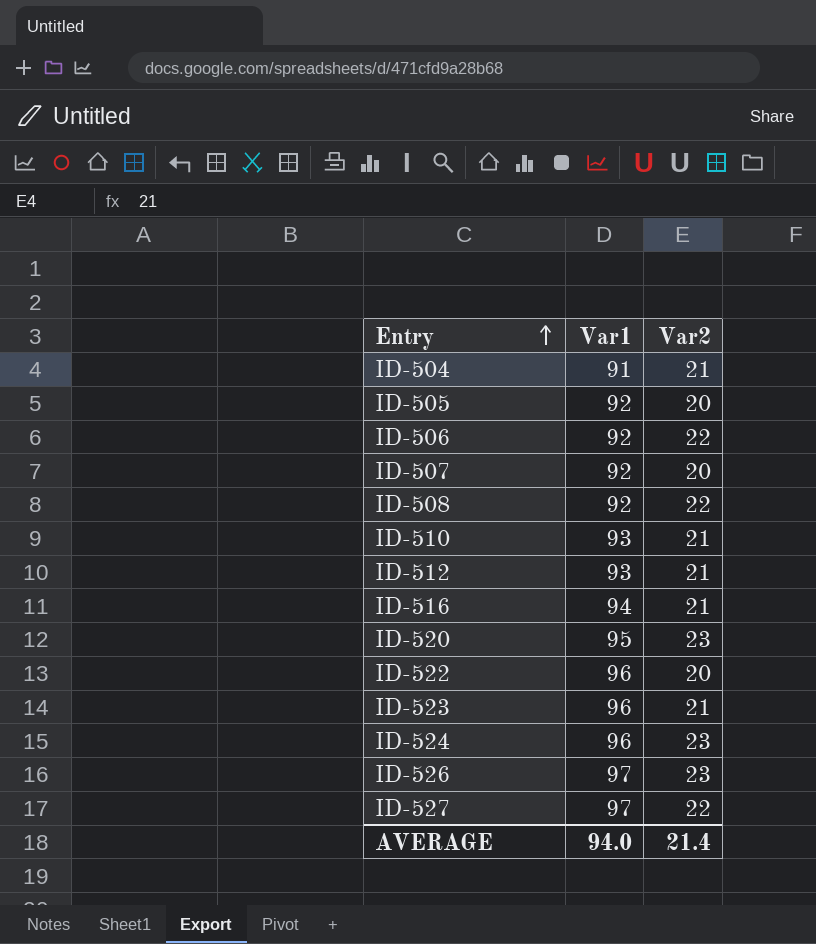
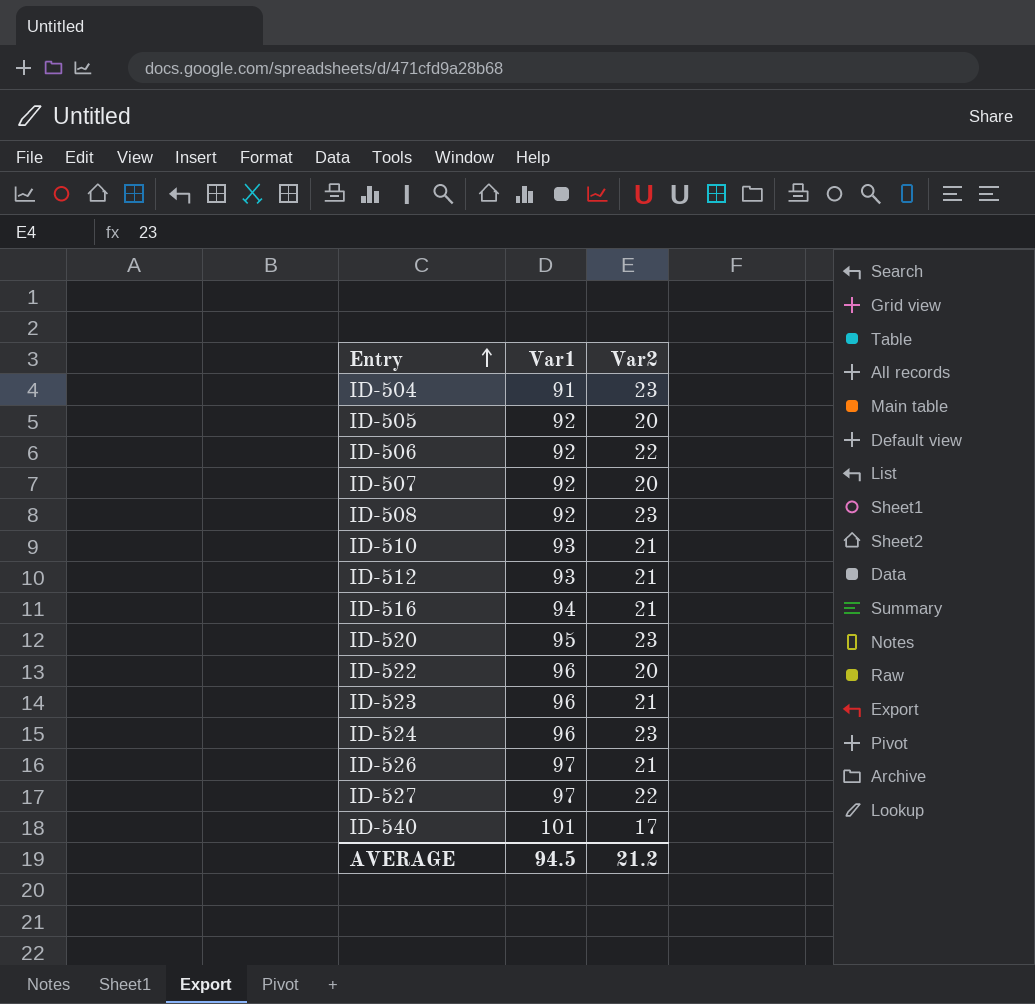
ID-504 | Var2: 21 -> 23
ID-508 | Var2: 22 -> 23
ID-526 | Var2: 23 -> 21
row ID-540: none -> 101 | 17
AVERAGE | Var1: 94.0 -> 94.5
AVERAGE | Var2: 21.4 -> 21.2

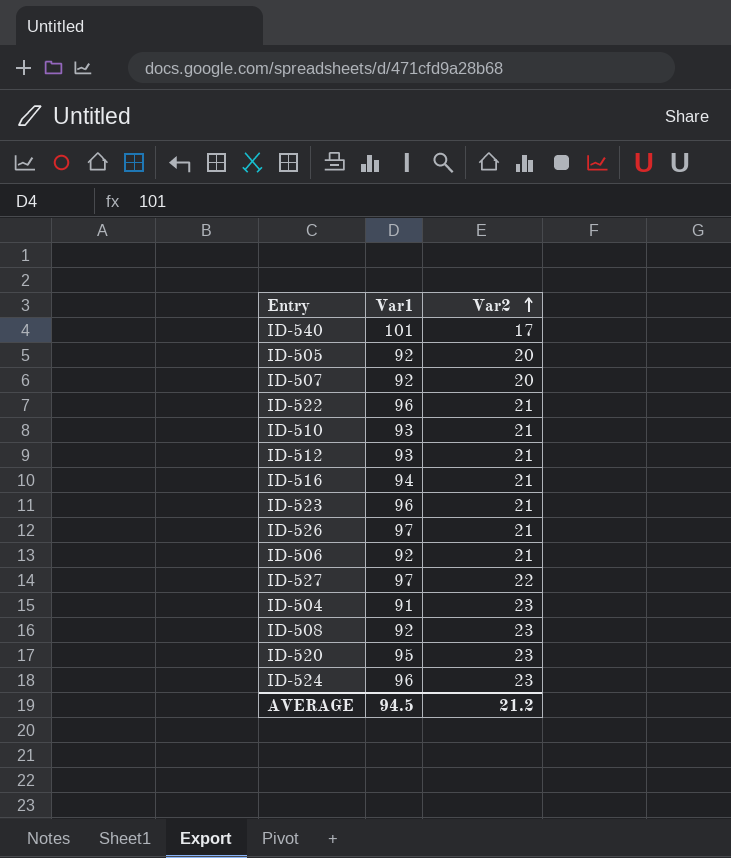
row order: Entry ascending -> Var2 ascending
ID-522 | Var2: 20 -> 21
ID-506 | Var2: 22 -> 21

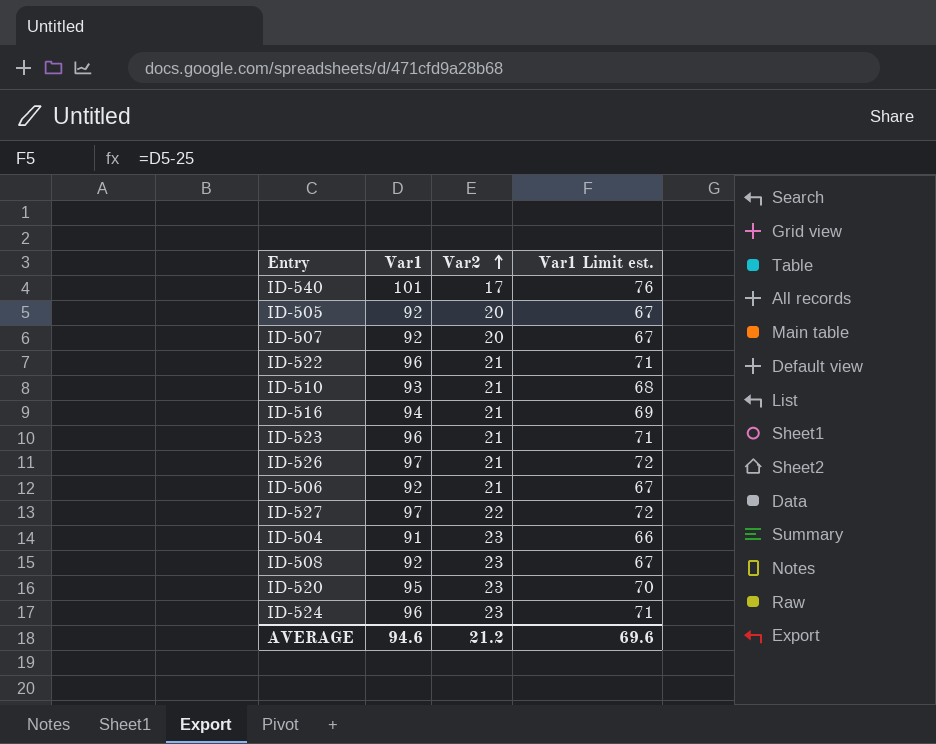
column Var1 Limit est. | formula: none -> [Var1] - 25
row ID-512: 93 | 21 -> none
AVERAGE | Var1: 94.5 -> 94.6

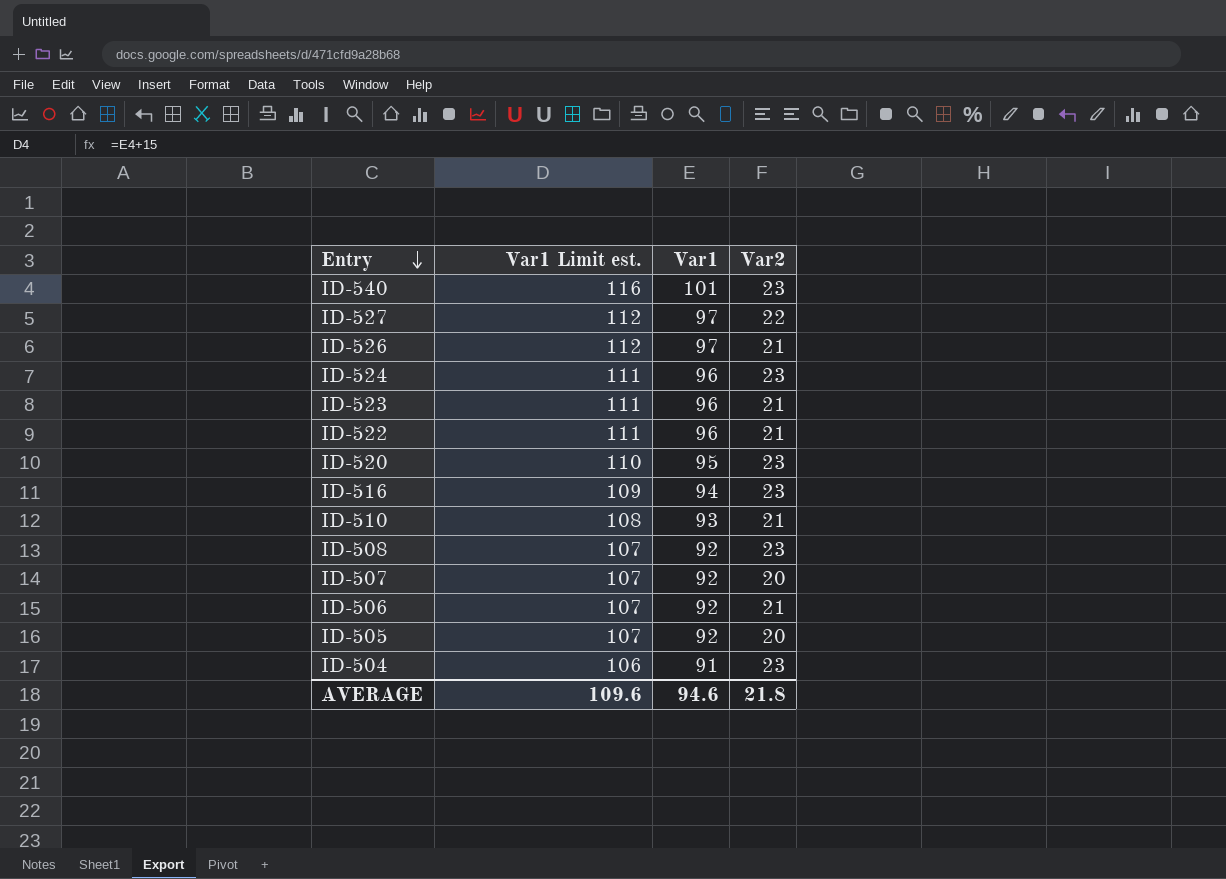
row order: Var2 ascending -> Entry descending
column Var1 Limit est. | formula: [Var1] - 25 -> [Var1] + 15
column Var1 Limit est. | position: 4 -> 2
ID-540 | Var2: 17 -> 23
ID-516 | Var2: 21 -> 23
AVERAGE | Var1 Limit est.: 69.6 -> 109.6
AVERAGE | Var2: 21.2 -> 21.8

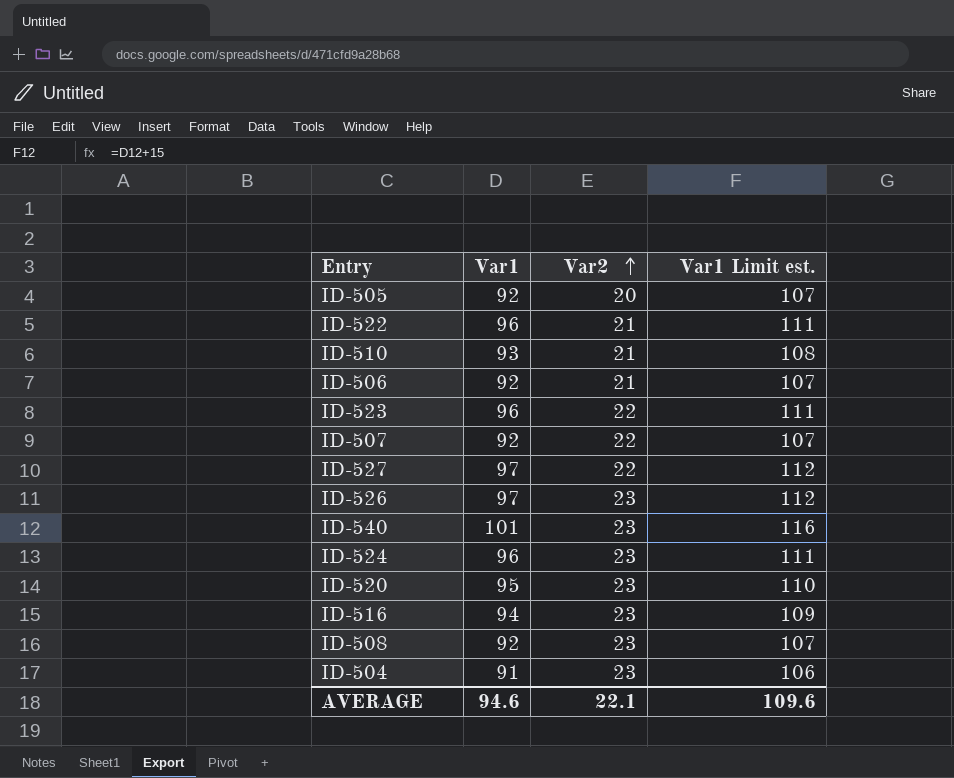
row order: Entry descending -> Var2 ascending
column Var1 Limit est. | position: 2 -> 4
ID-523 | Var2: 21 -> 22
ID-507 | Var2: 20 -> 22
ID-526 | Var2: 21 -> 23
AVERAGE | Var2: 21.8 -> 22.1

